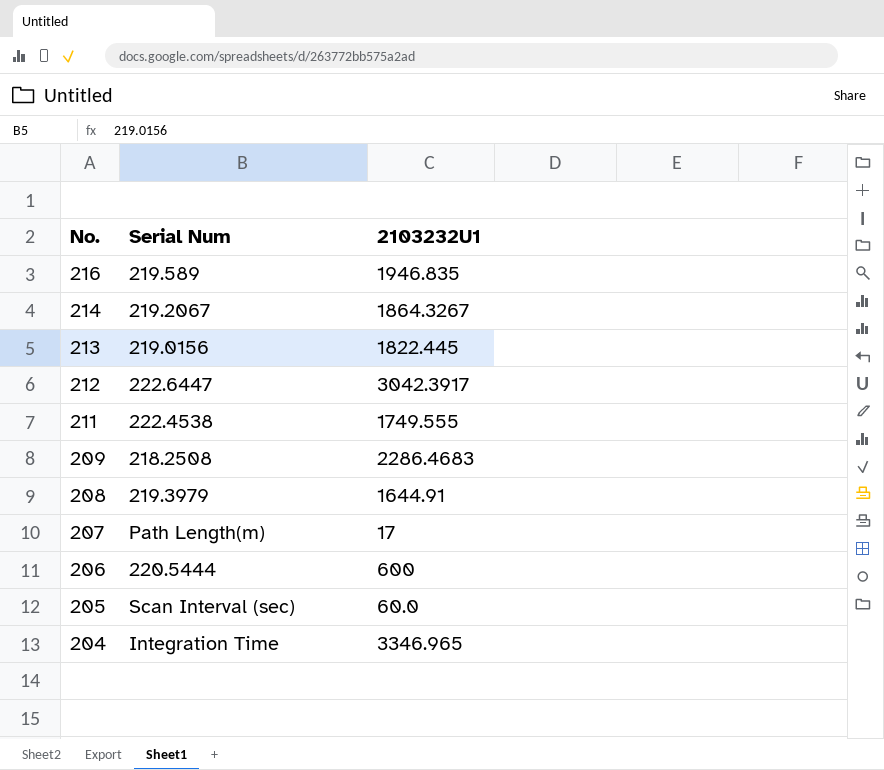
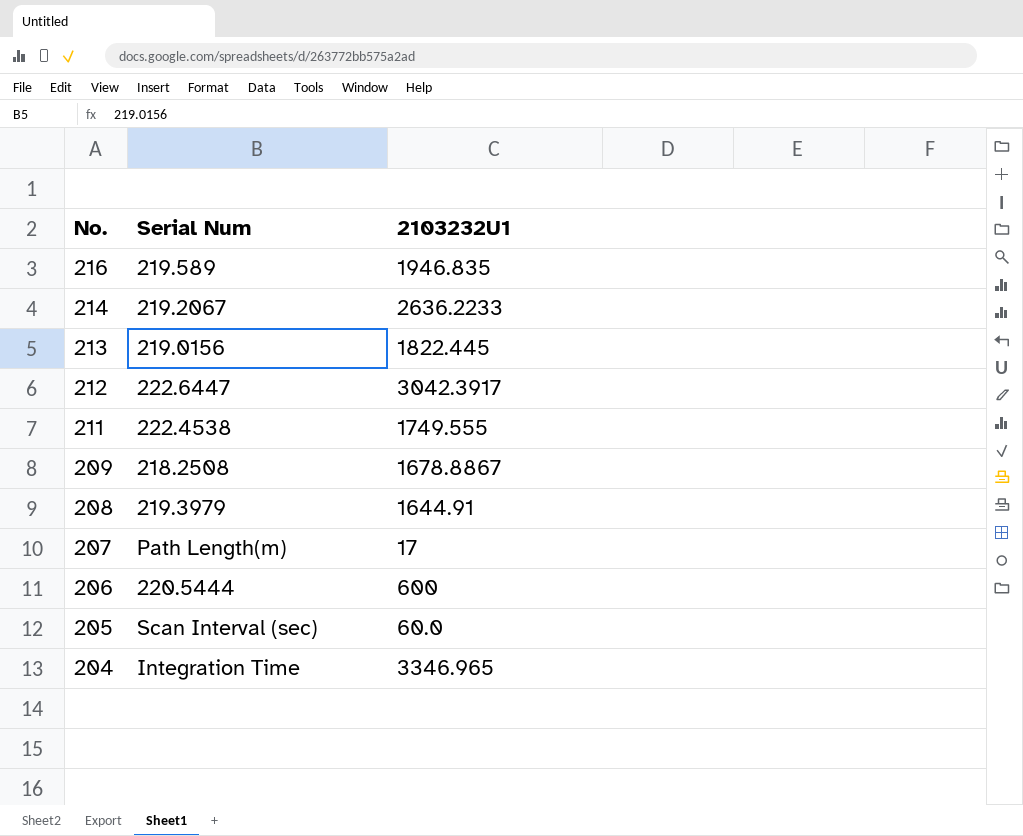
214 | 2103232U1: 1864.3267 -> 2636.2233
209 | 2103232U1: 2286.4683 -> 1678.8867

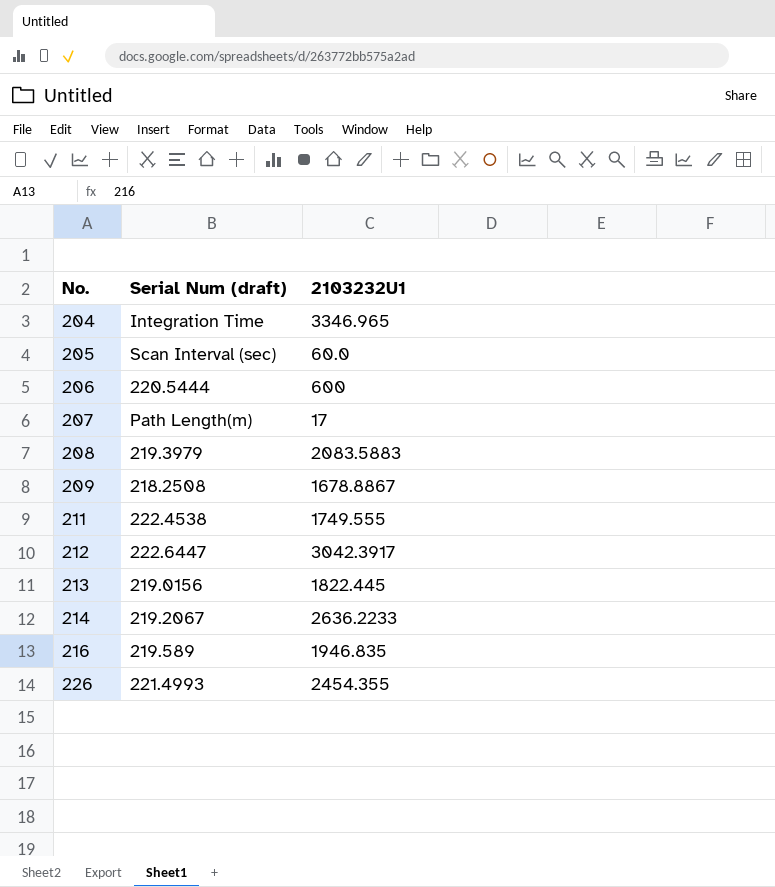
row order: No. descending -> No. ascending
column name: Serial Num -> Serial Num (draft)
208 | 2103232U1: 1644.91 -> 2083.5883
row 226: none -> 221.4993 | 2454.355

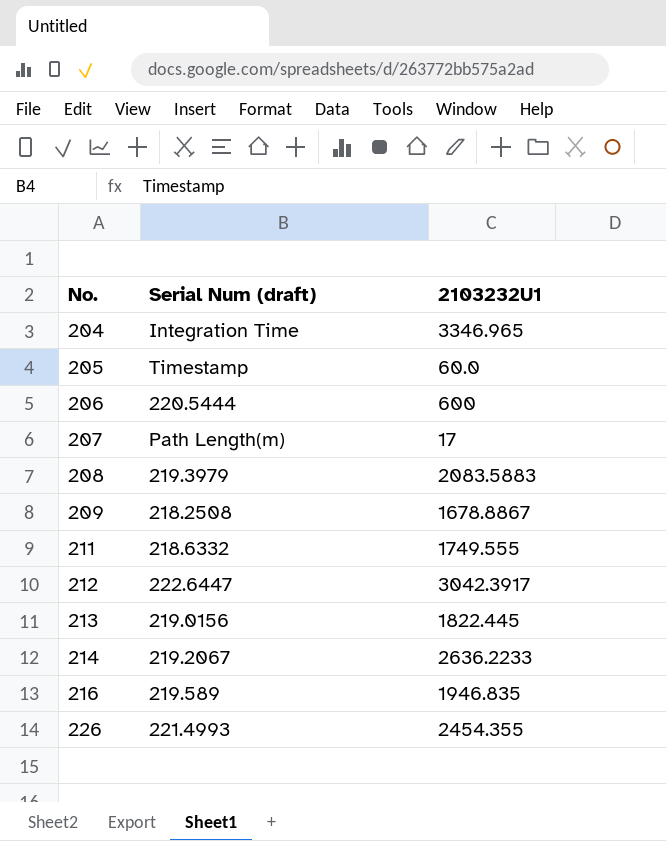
205 | Serial Num (draft): Scan Interval (sec) -> Timestamp
211 | Serial Num (draft): 222.4538 -> 218.6332

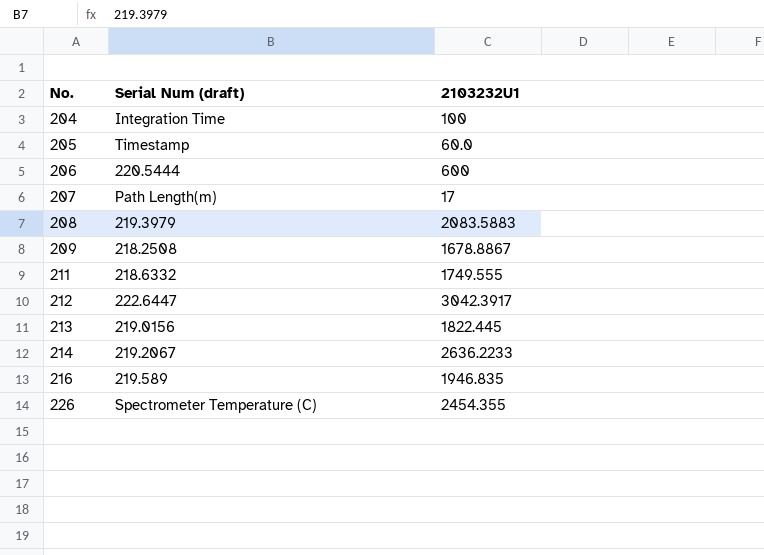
204 | 2103232U1: 3346.965 -> 100
226 | Serial Num (draft): 221.4993 -> Spectrometer Temperature (C)

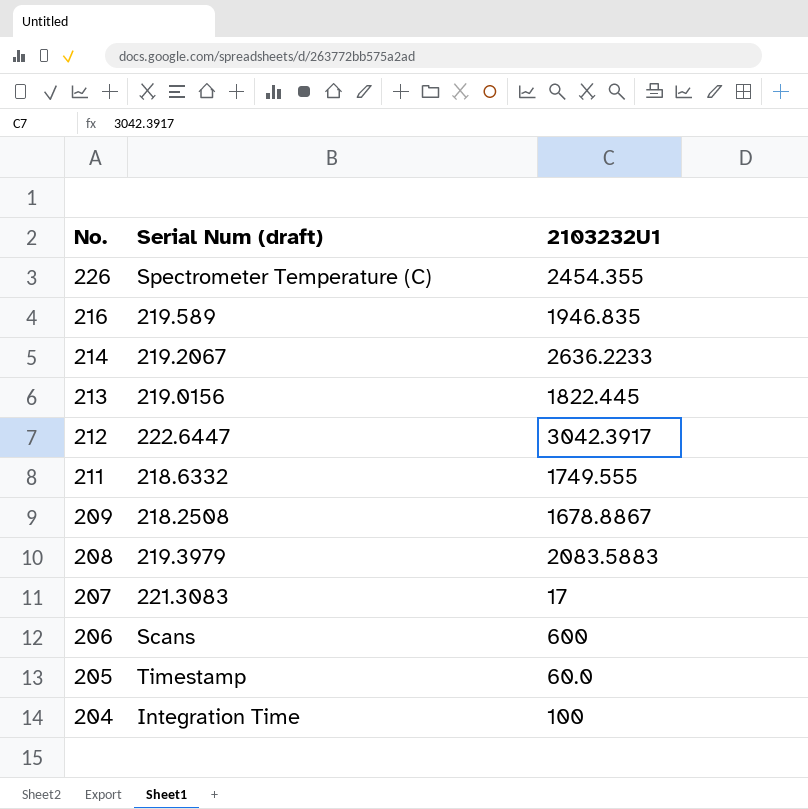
row order: No. ascending -> No. descending
207 | Serial Num (draft): Path Length(m) -> 221.3083
206 | Serial Num (draft): 220.5444 -> Scans

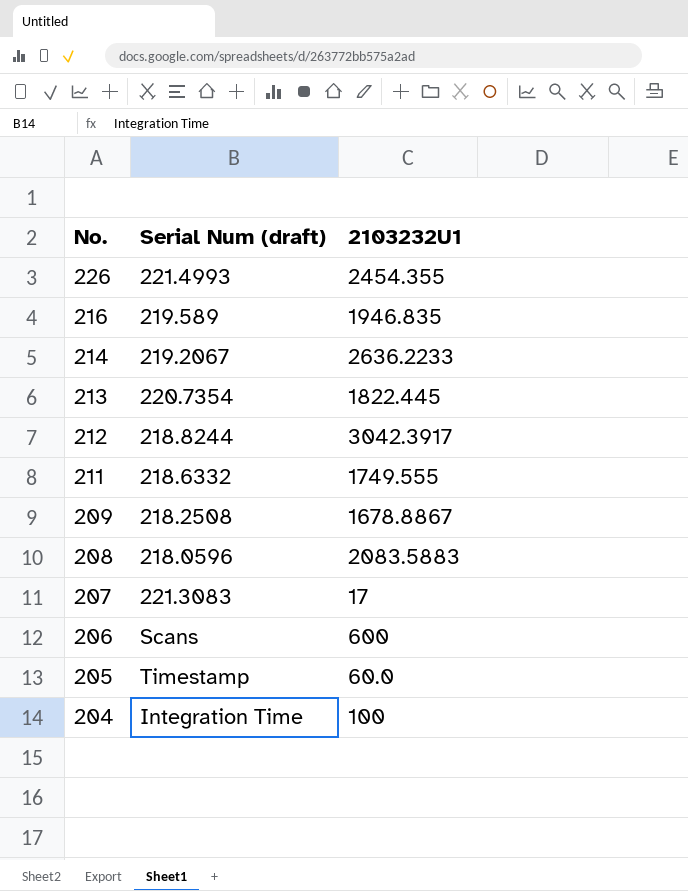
226 | Serial Num (draft): Spectrometer Temperature (C) -> 221.4993
213 | Serial Num (draft): 219.0156 -> 220.7354
212 | Serial Num (draft): 222.6447 -> 218.8244
208 | Serial Num (draft): 219.3979 -> 218.0596

